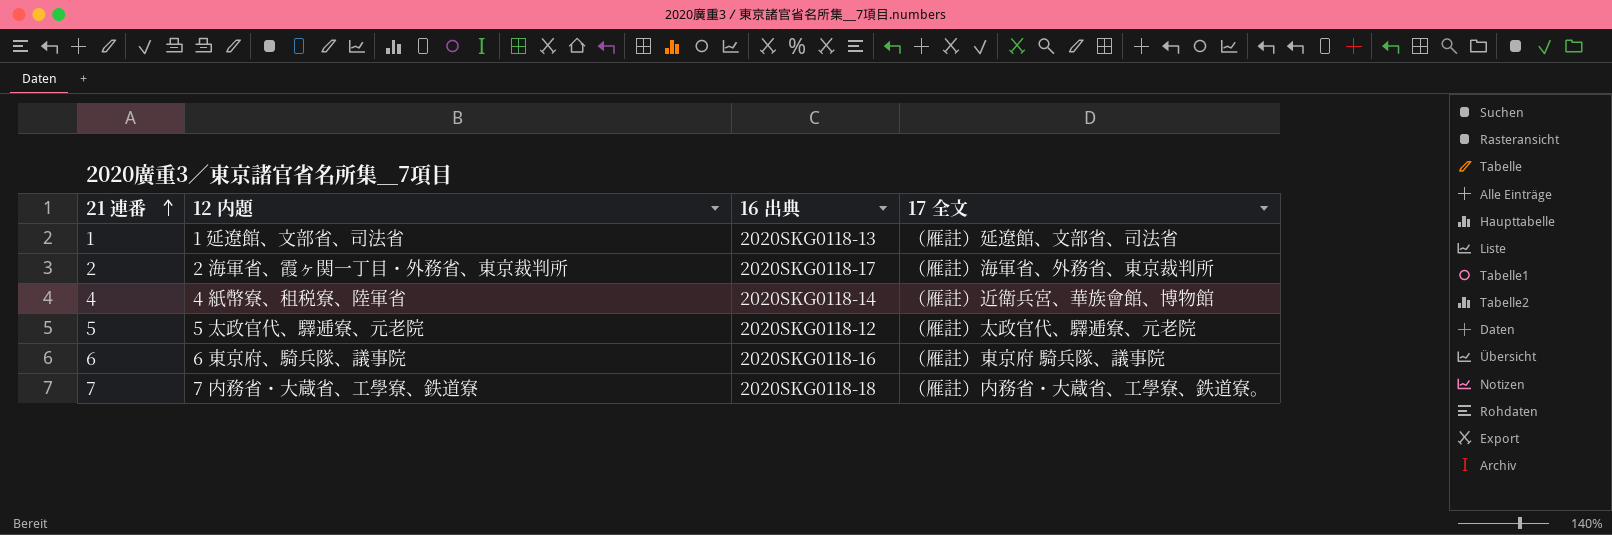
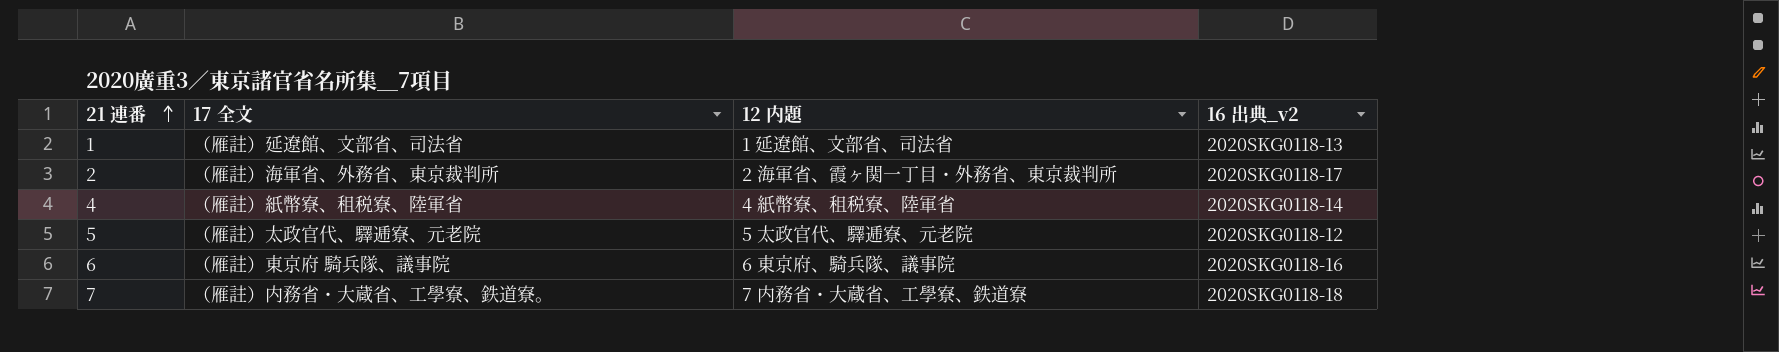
column 17 全文 | position: 4 -> 2
column name: 16 出典 -> 16 出典_v2
4 | 17 全文: （雁註）近衛兵宮、華族會館、博物館 -> （雁註）紙幣寮、租税寮、陸軍省

